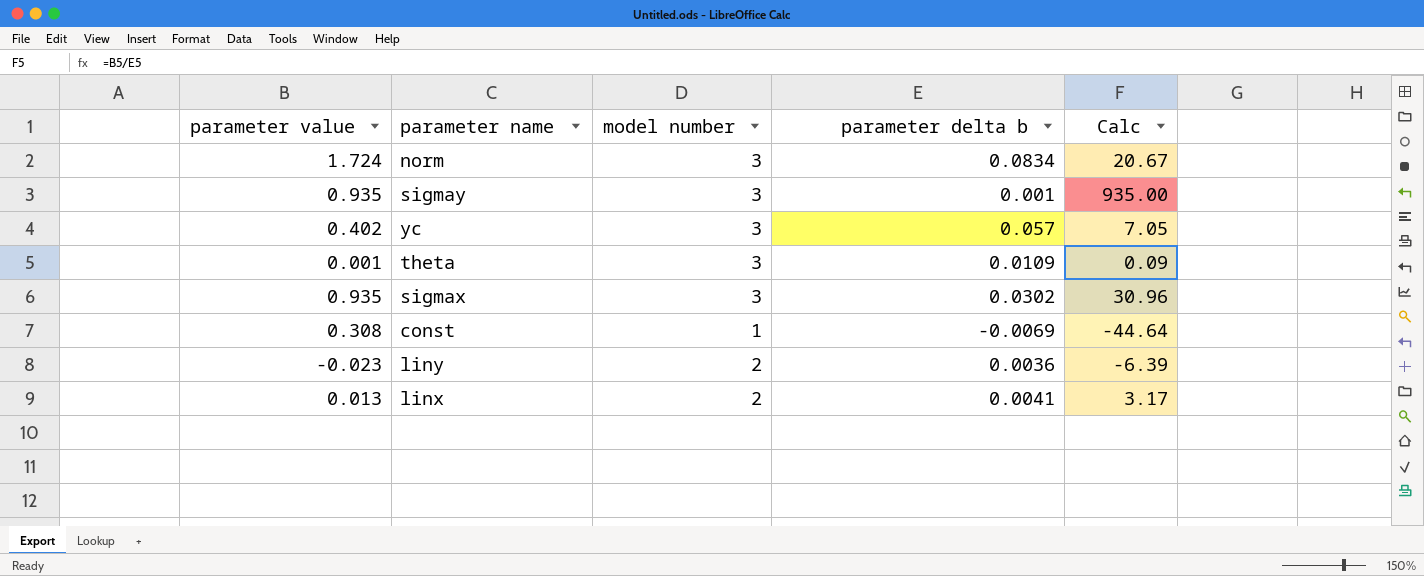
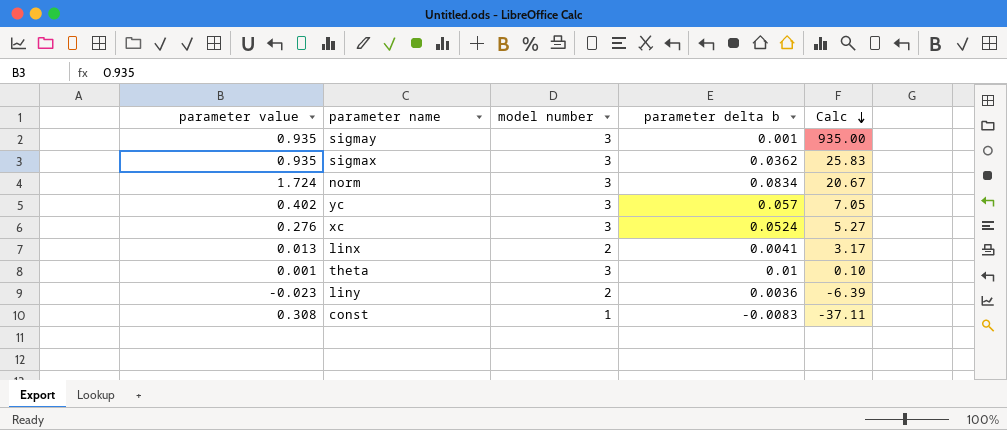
row order: none -> Calc descending
sigmax | parameter delta b: 0.0302 -> 0.0362
sigmax | Calc: 30.96 -> 25.83
row xc: none -> 0.276 | 3 | 0.0524 | 5.27
theta | parameter delta b: 0.0109 -> 0.01
theta | Calc: 0.09 -> 0.10
const | parameter delta b: -0.0069 -> -0.0083
const | Calc: -44.64 -> -37.11

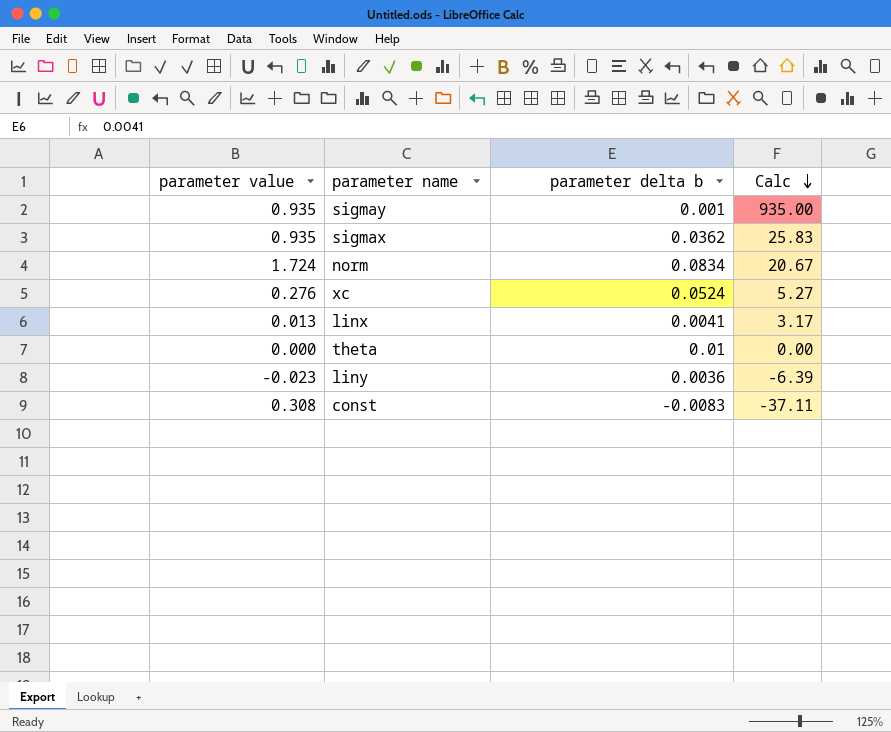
column model number | position: 3 -> none
row yc: 0.402 | 3 | 0.057 | 7.05 -> none
theta | parameter value: 0.001 -> 0.000
theta | Calc: 0.10 -> 0.00

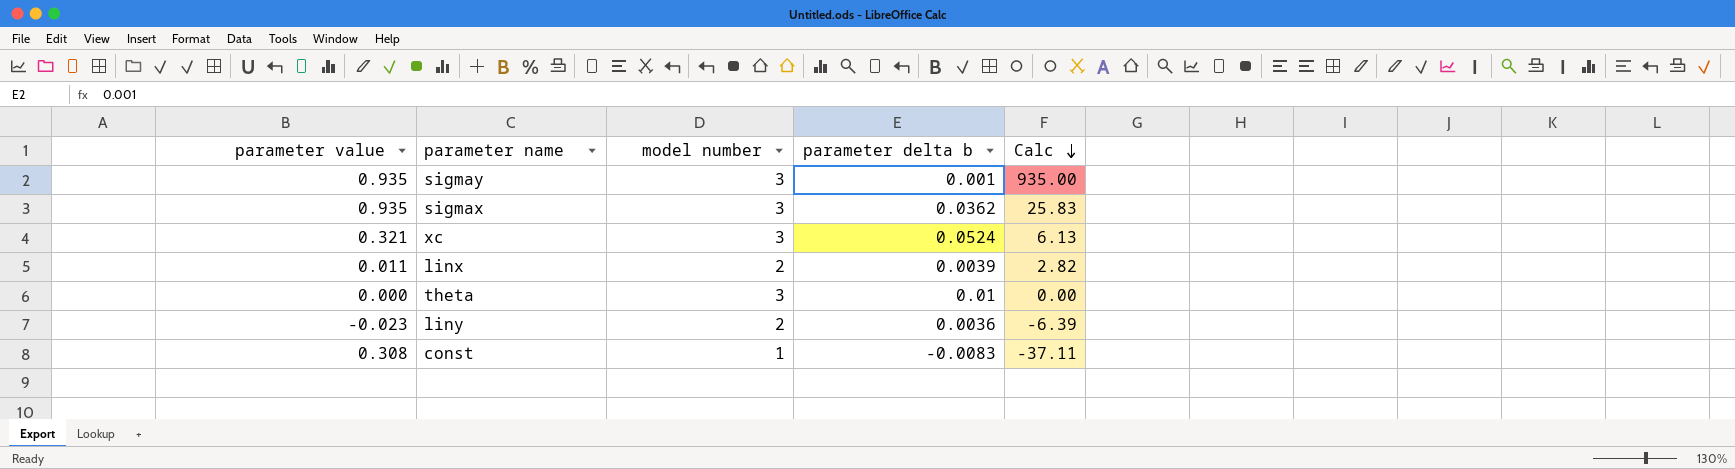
column model number | position: none -> 3
row norm: 1.724 | 0.0834 | 20.67 -> none
xc | parameter value: 0.276 -> 0.321
xc | Calc: 5.27 -> 6.13
linx | parameter value: 0.013 -> 0.011
linx | parameter delta b: 0.0041 -> 0.0039
linx | Calc: 3.17 -> 2.82

